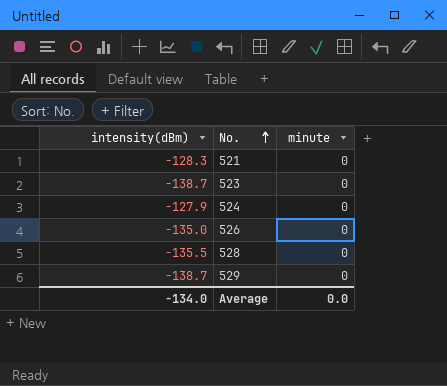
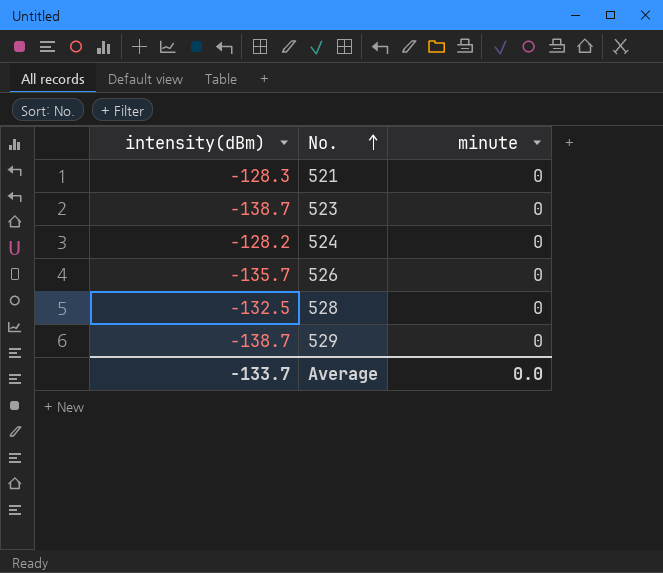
524 | intensity(dBm): -127.9 -> -128.2
526 | intensity(dBm): -135.0 -> -135.7
528 | intensity(dBm): -135.5 -> -132.5
Average | intensity(dBm): -134.0 -> -133.7

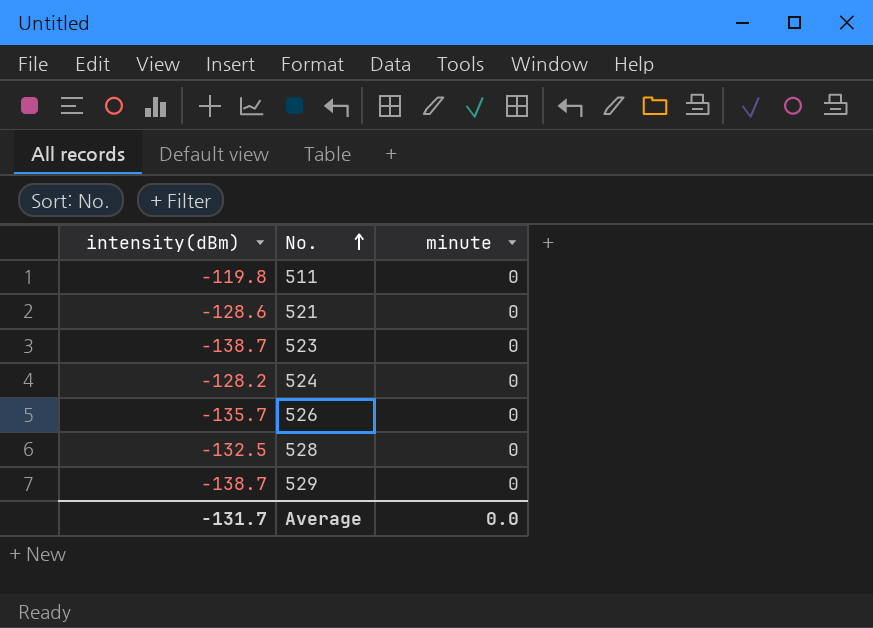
row 511: none -> -119.8 | 0
521 | intensity(dBm): -128.3 -> -128.6
Average | intensity(dBm): -133.7 -> -131.7

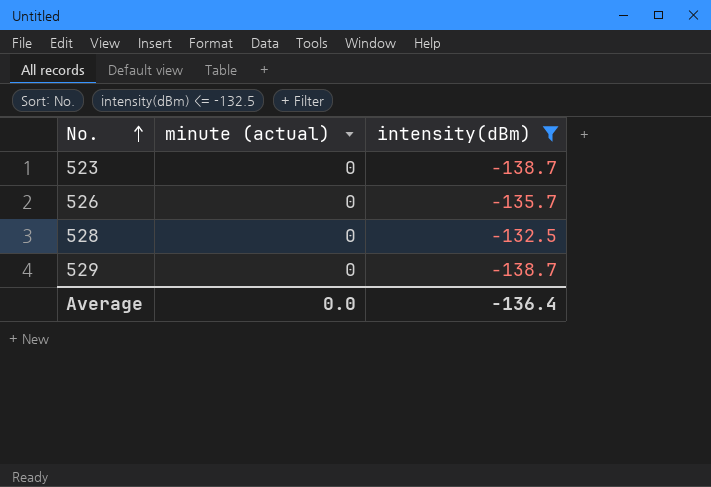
filter: none -> intensity(dBm) <= -132.5
column name: minute -> minute (actual)
column intensity(dBm) | position: 1 -> 3
Average | intensity(dBm): -131.7 -> -136.4

